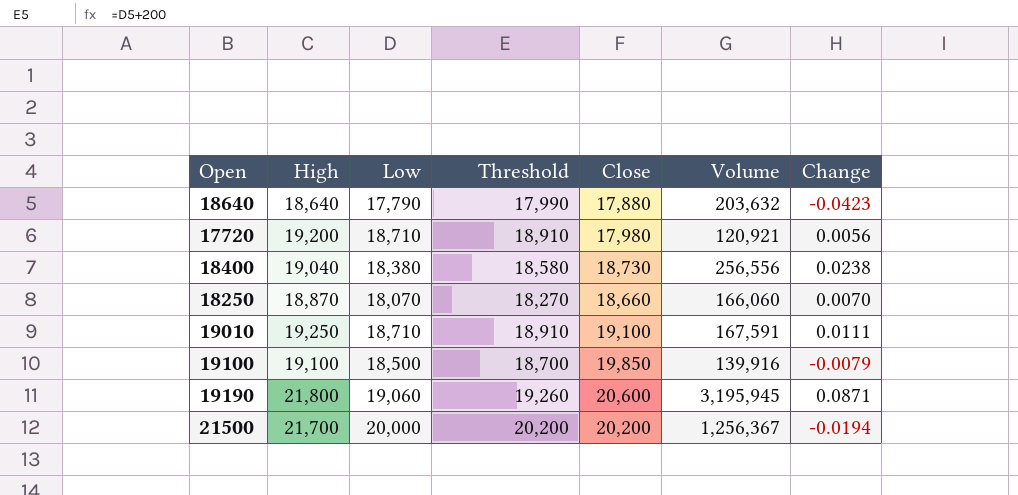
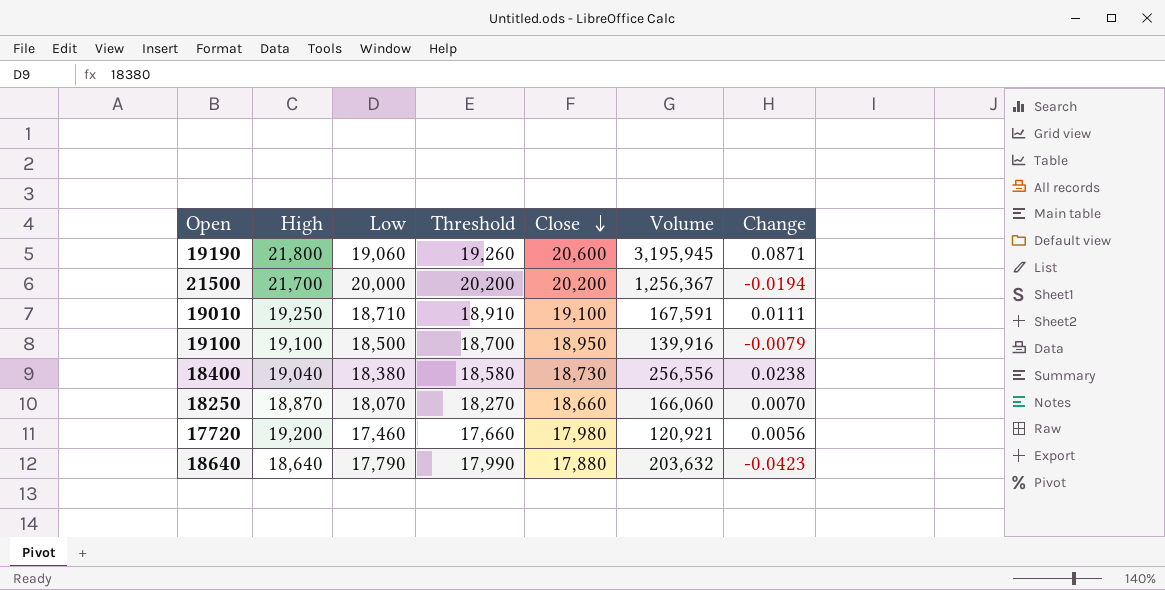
row order: none -> Close descending
19100 | Close: 19,850 -> 18,950
17720 | Low: 18,710 -> 17,460
17720 | Threshold: 18,910 -> 17,660

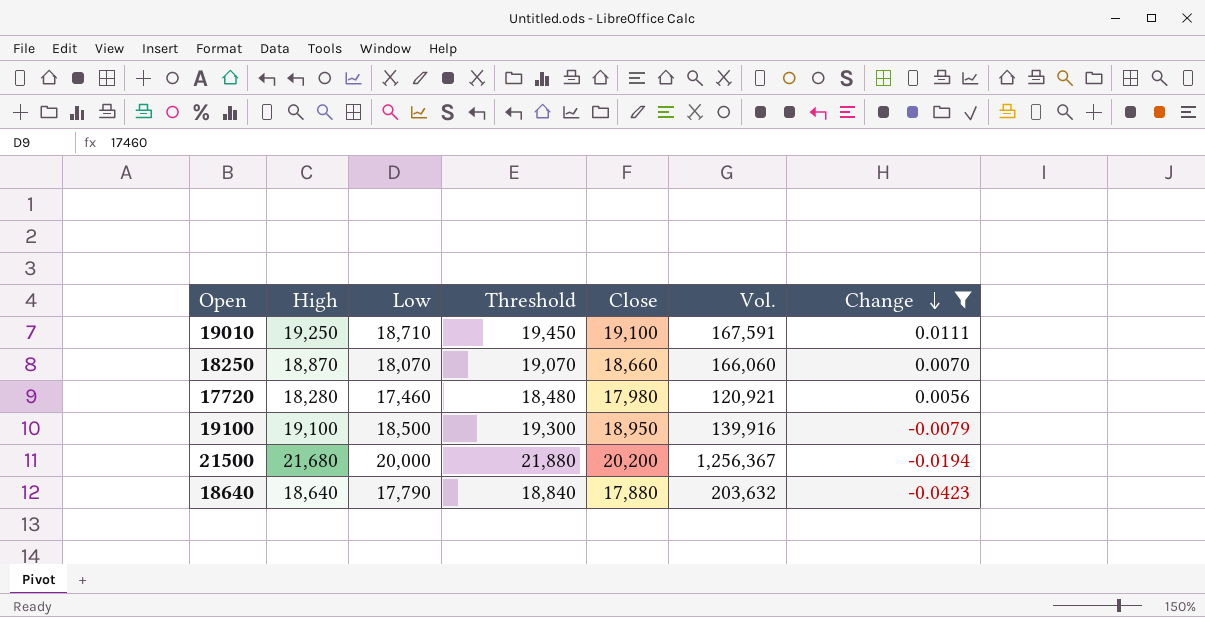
filter: none -> Change <= 0.0111
row order: Close descending -> Change descending
column Threshold | formula: [Low] + 200 -> [High] + 200
column name: Volume -> Vol.
17720 | High: 19,200 -> 18,280
21500 | High: 21,700 -> 21,680

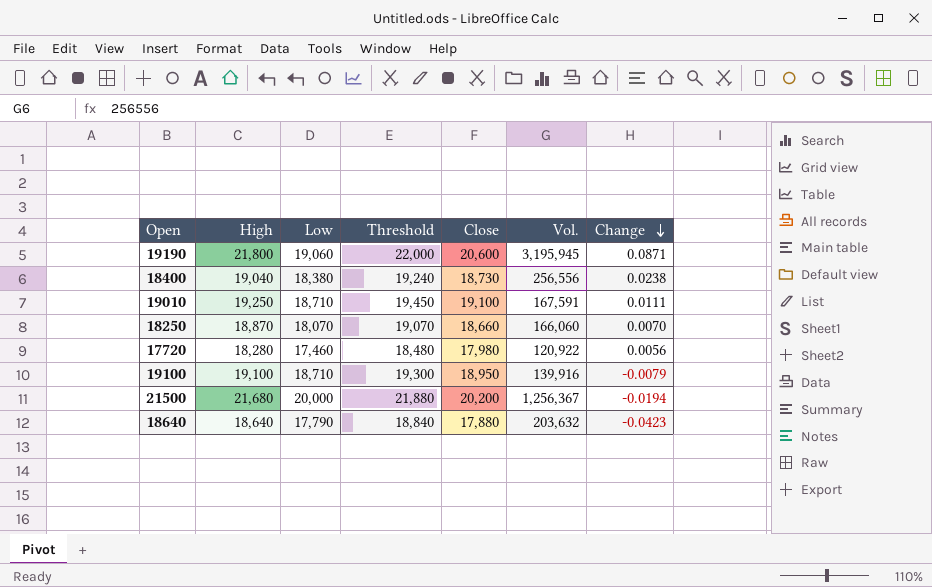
filter: Change <= 0.0111 -> none
17720 | Vol.: 120,921 -> 120,922
19100 | Low: 18,500 -> 18,710

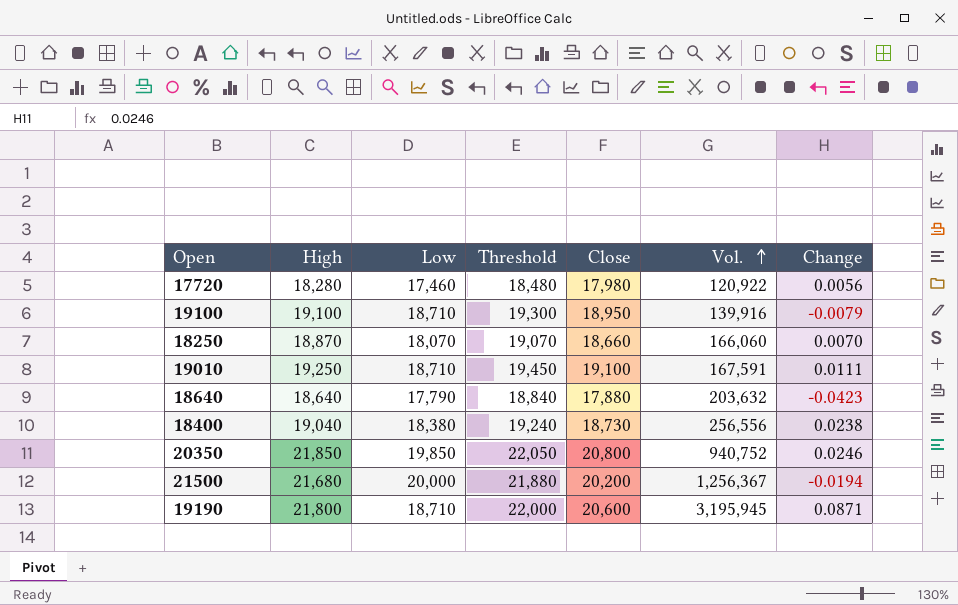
row order: Change descending -> Vol. ascending
row 20350: none -> 21,850 | 19,850 | 22,050 | 20,800 | 940,752 | 0.0246
19190 | Low: 19,060 -> 18,710

